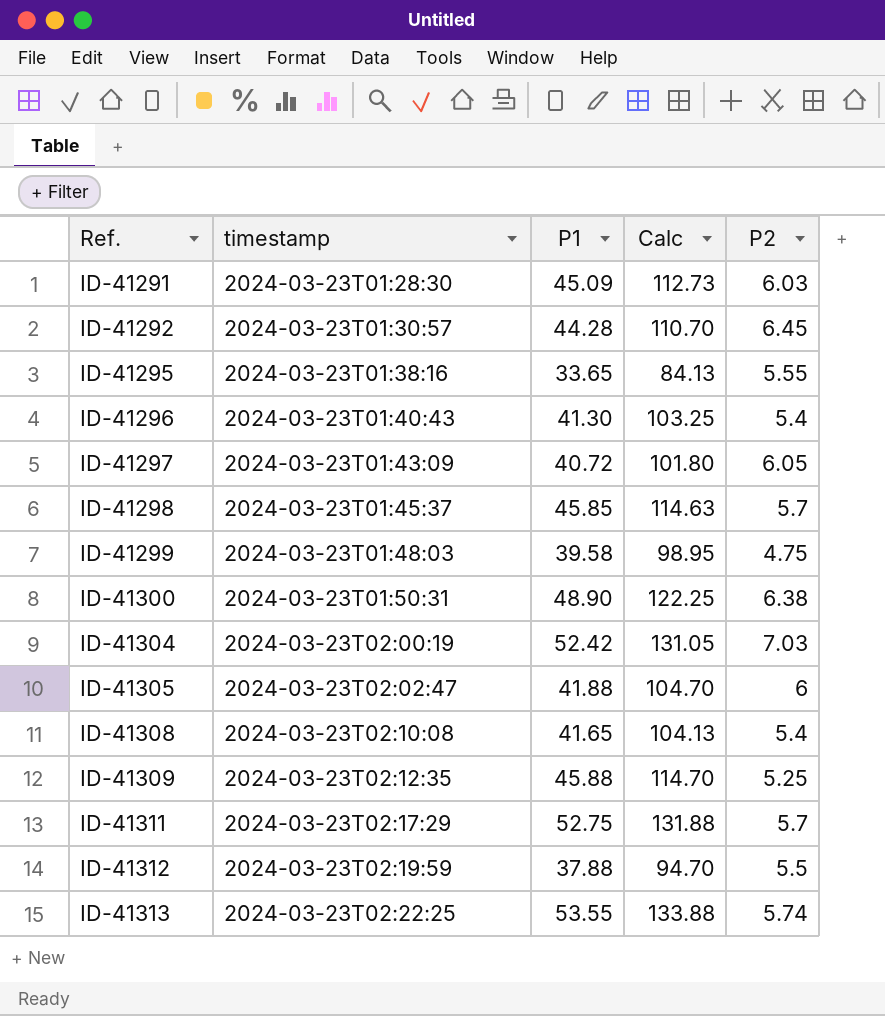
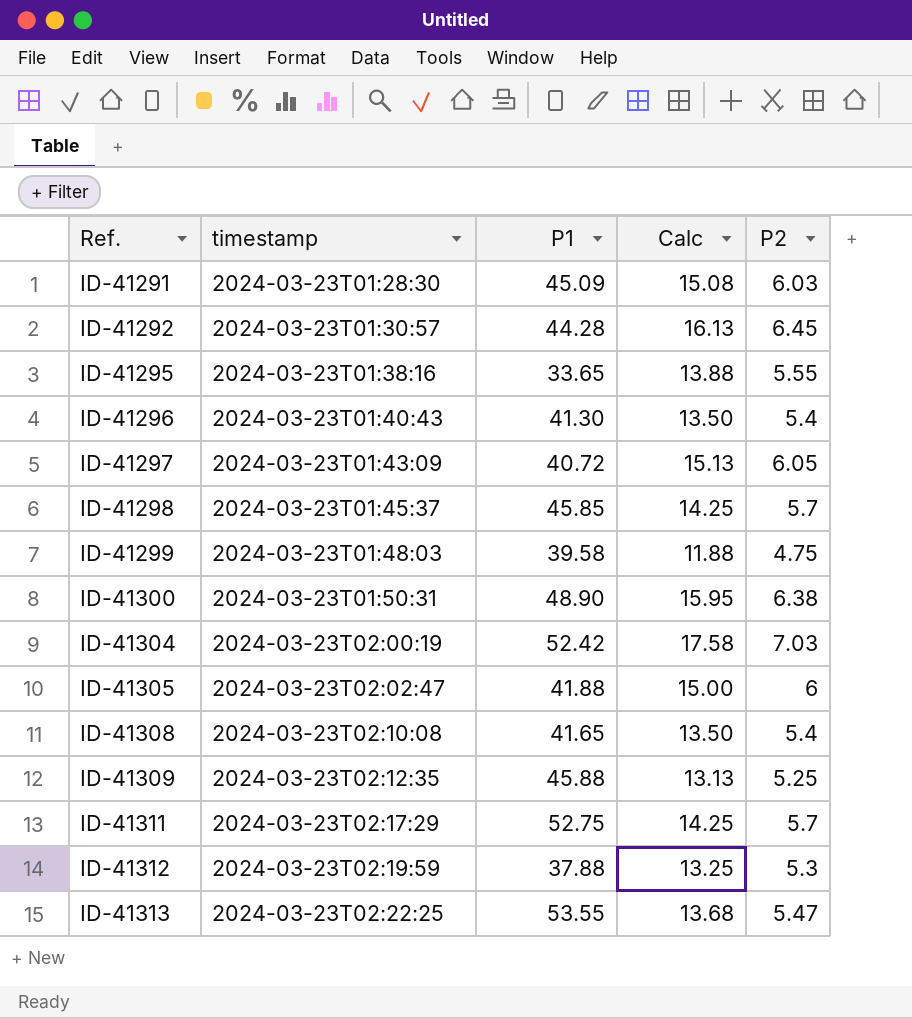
column Calc | formula: [P1] * 2.5 -> [P2] * 2.5
ID-41312 | P2: 5.5 -> 5.3
ID-41313 | P2: 5.74 -> 5.47

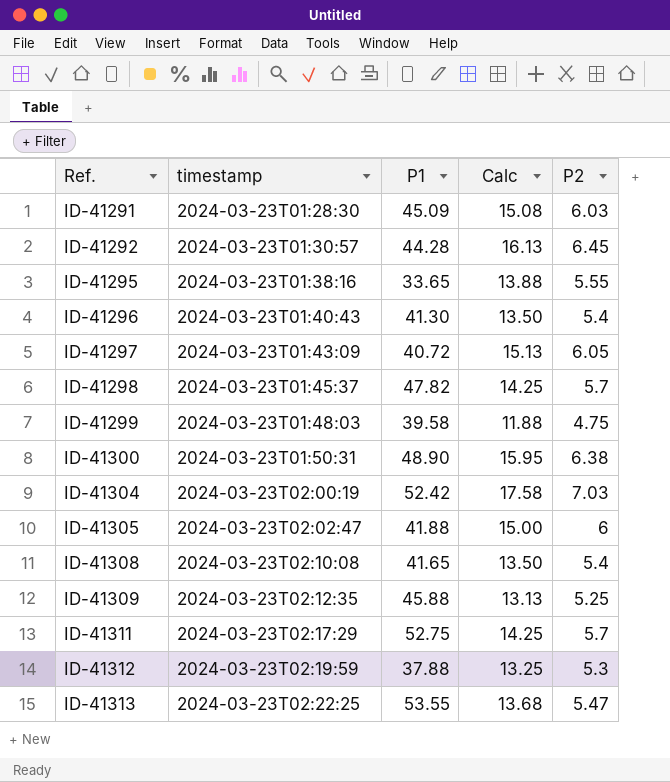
ID-41298 | P1: 45.85 -> 47.82

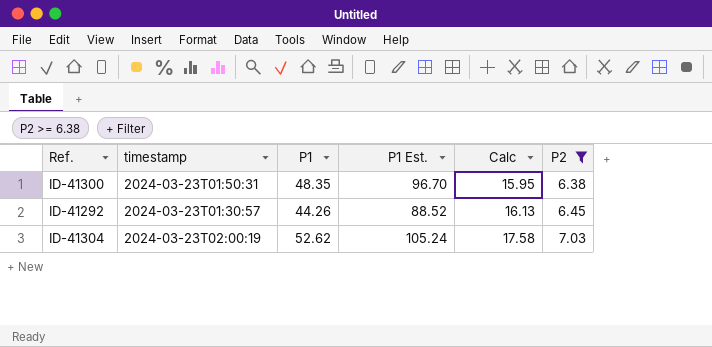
filter: none -> P2 >= 6.38
row order: Ref. ascending -> Calc ascending
column P1 Est. | formula: none -> [P1] * 2
ID-41300 | P1: 48.90 -> 48.35
ID-41292 | P1: 44.28 -> 44.26
ID-41304 | P1: 52.42 -> 52.62

